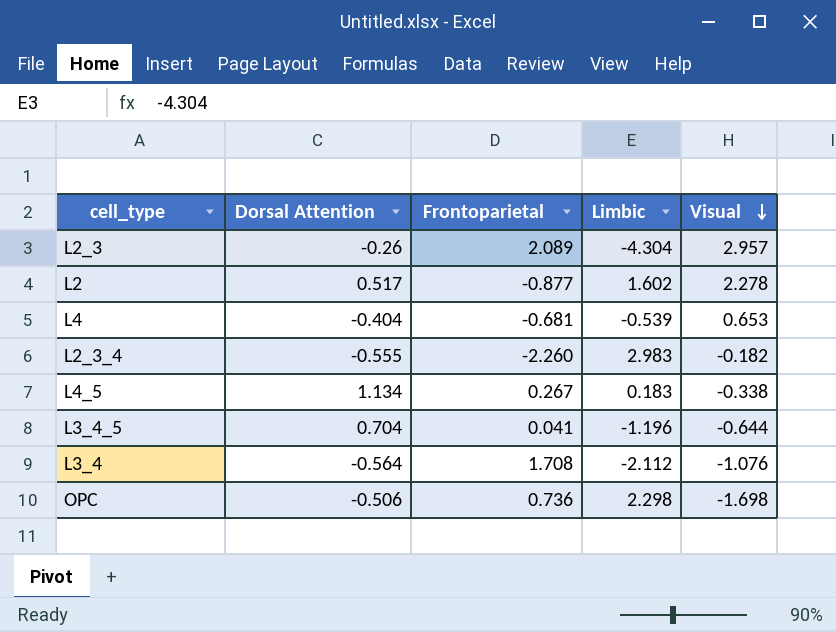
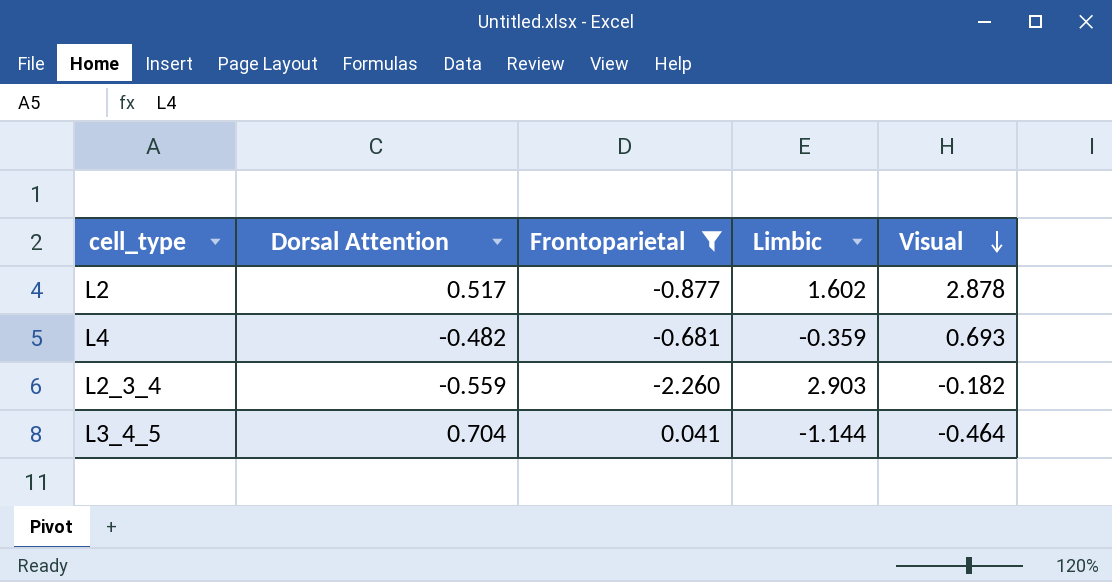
filter: none -> Frontoparietal <= 0.041
L2 | Visual: 2.278 -> 2.878
L4 | Dorsal Attention: -0.404 -> -0.482
L4 | Limbic: -0.539 -> -0.359
L4 | Visual: 0.653 -> 0.693
L2_3_4 | Dorsal Attention: -0.555 -> -0.559
L2_3_4 | Limbic: 2.983 -> 2.903
L3_4_5 | Limbic: -1.196 -> -1.144
L3_4_5 | Visual: -0.644 -> -0.464

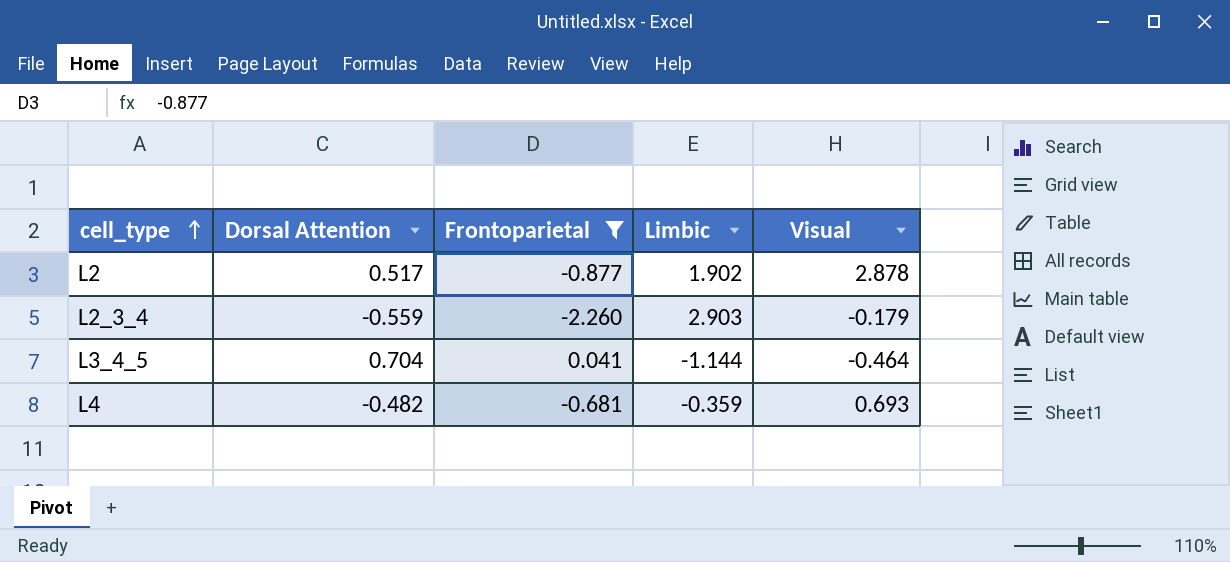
row order: Visual descending -> cell_type ascending
L2 | Limbic: 1.602 -> 1.902
L2_3_4 | Visual: -0.182 -> -0.179

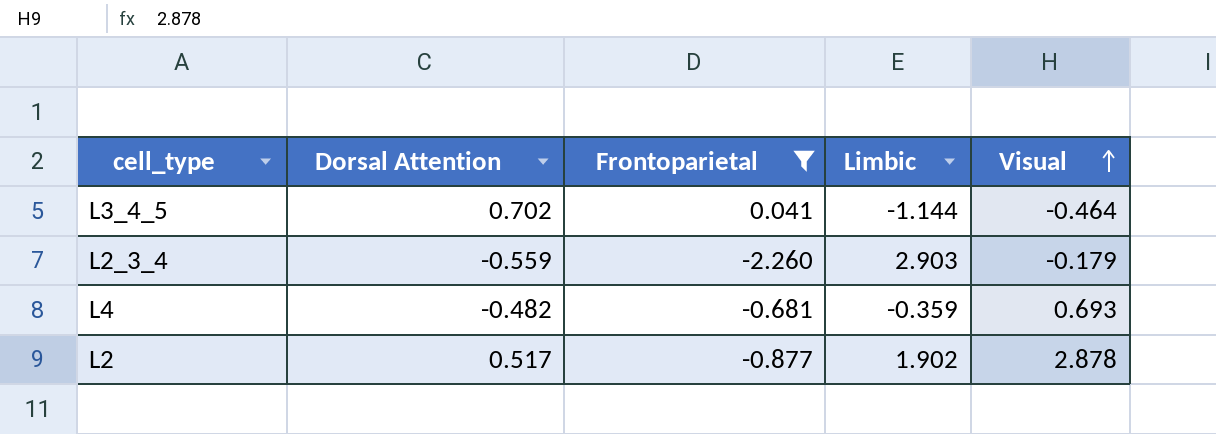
row order: cell_type ascending -> Visual ascending
L3_4_5 | Dorsal Attention: 0.704 -> 0.702

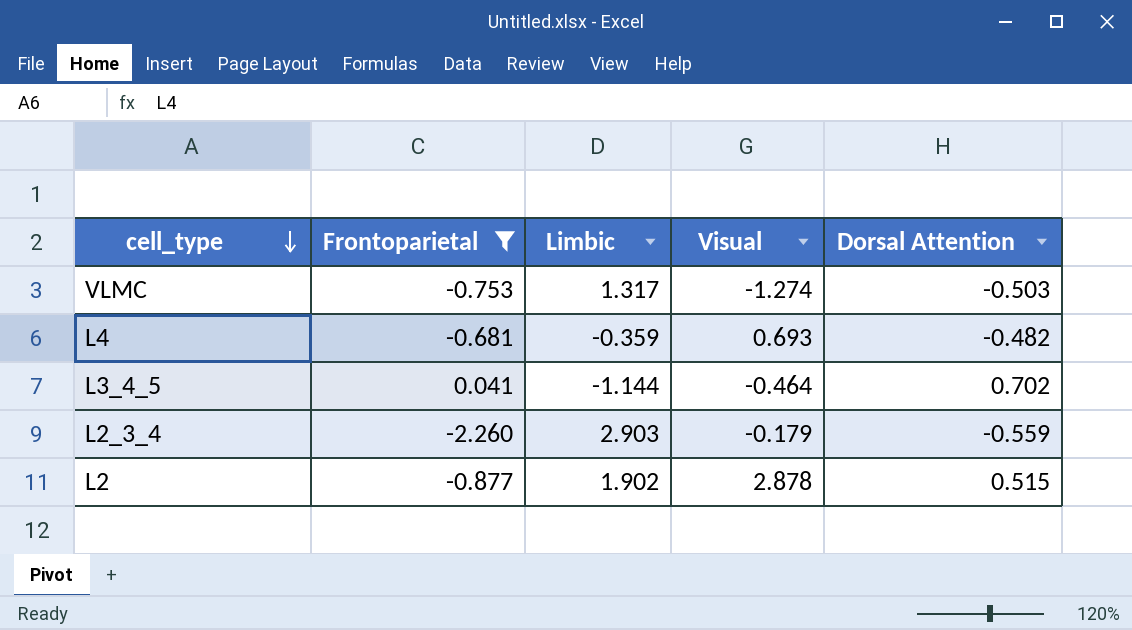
row order: Visual ascending -> cell_type descending
column Dorsal Attention | position: 2 -> 5
row VLMC: none -> -0.753 | 1.317 | -1.274 | -0.503
L2 | Dorsal Attention: 0.517 -> 0.515

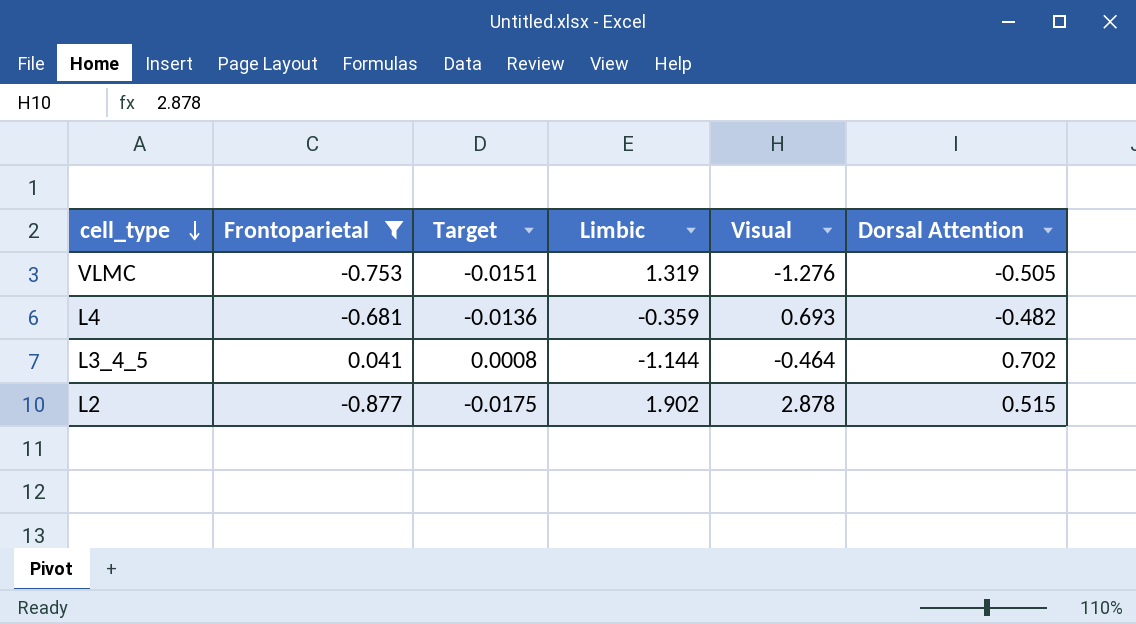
column Target | formula: none -> [Frontoparietal] * 0.02
row L2_3_4: -2.260 | 2.903 | -0.179 | -0.559 -> none
VLMC | Limbic: 1.317 -> 1.319
VLMC | Visual: -1.274 -> -1.276
VLMC | Dorsal Attention: -0.503 -> -0.505

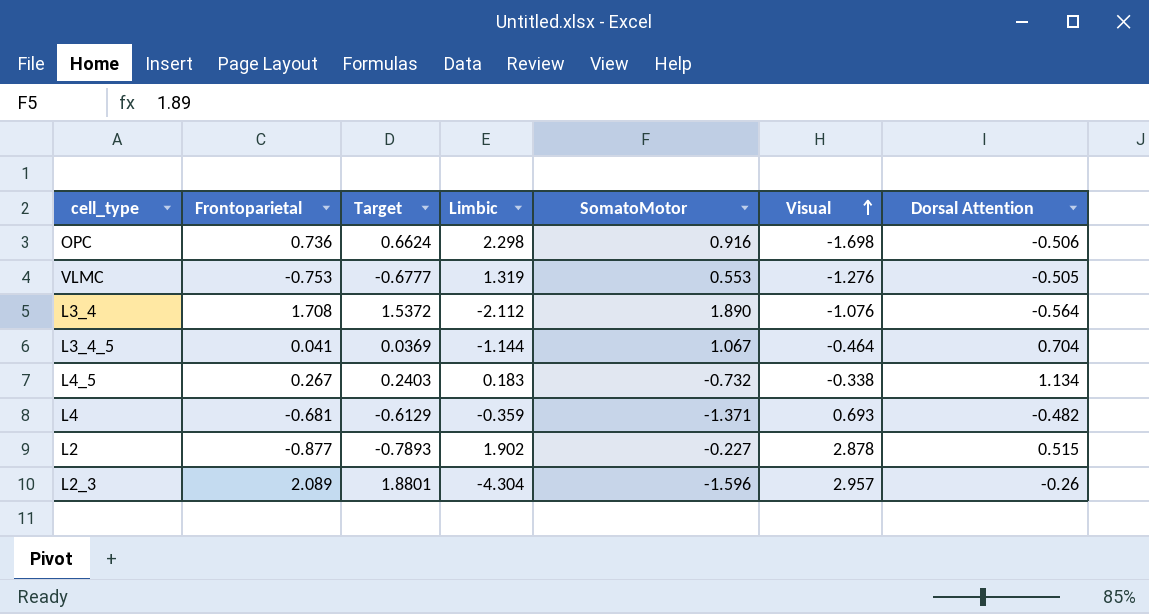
filter: Frontoparietal <= 0.041 -> none
row order: cell_type descending -> Visual ascending
column Target | formula: [Frontoparietal] * 0.02 -> [Frontoparietal] * 0.9
column SomatoMotor | position: none -> 5
L3_4_5 | Dorsal Attention: 0.702 -> 0.704

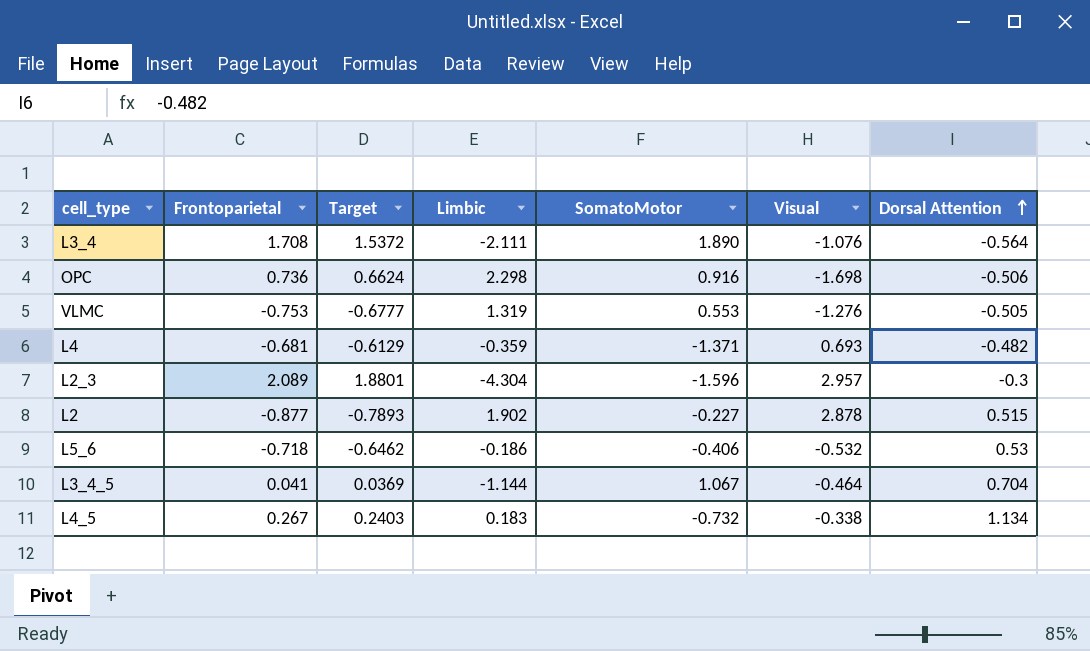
row order: Visual ascending -> Dorsal Attention ascending
L3_4 | Limbic: -2.112 -> -2.111
L2_3 | Dorsal Attention: -0.26 -> -0.3
row L5_6: none -> -0.718 | -0.6462 | -0.186 | -0.406 | -0.532 | 0.53

